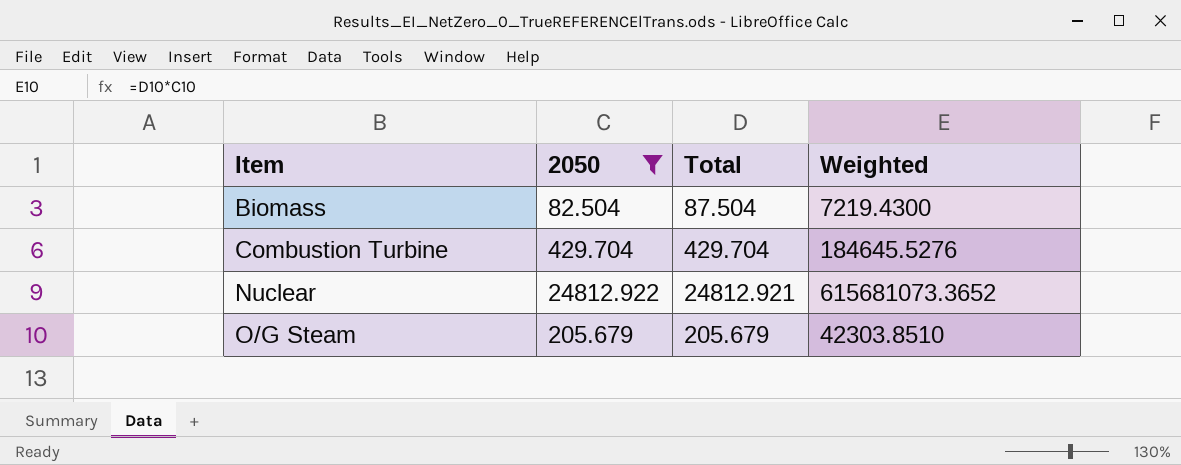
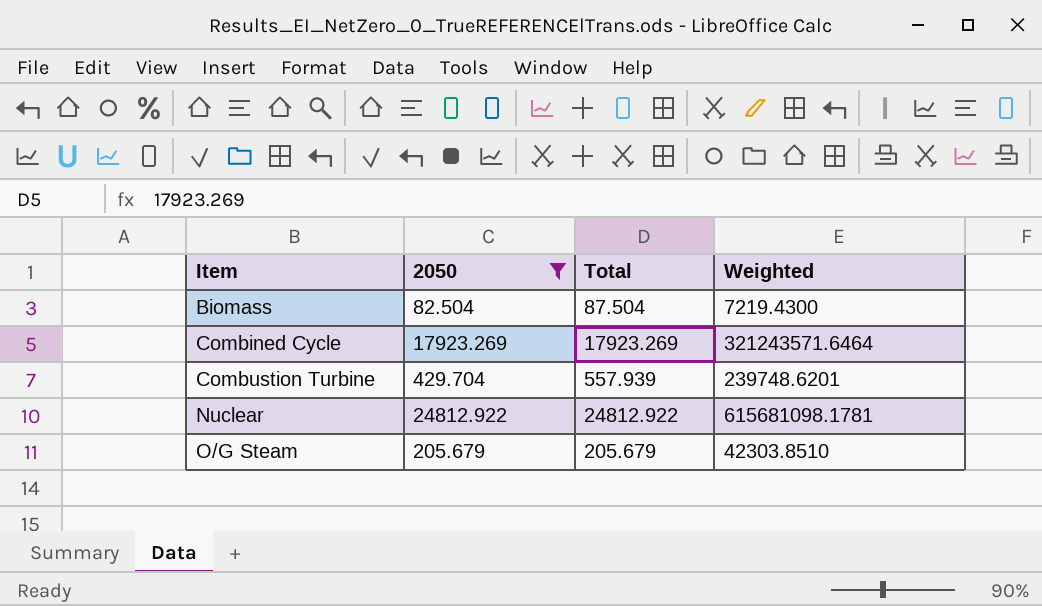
row Combined Cycle: none -> 17923.269 | 17923.269 | 321243571.6464
Combustion Turbine | Total: 429.704 -> 557.939
Combustion Turbine | Weighted: 184645.5276 -> 239748.6201
Nuclear | Total: 24812.921 -> 24812.922
Nuclear | Weighted: 615681073.3652 -> 615681098.1781

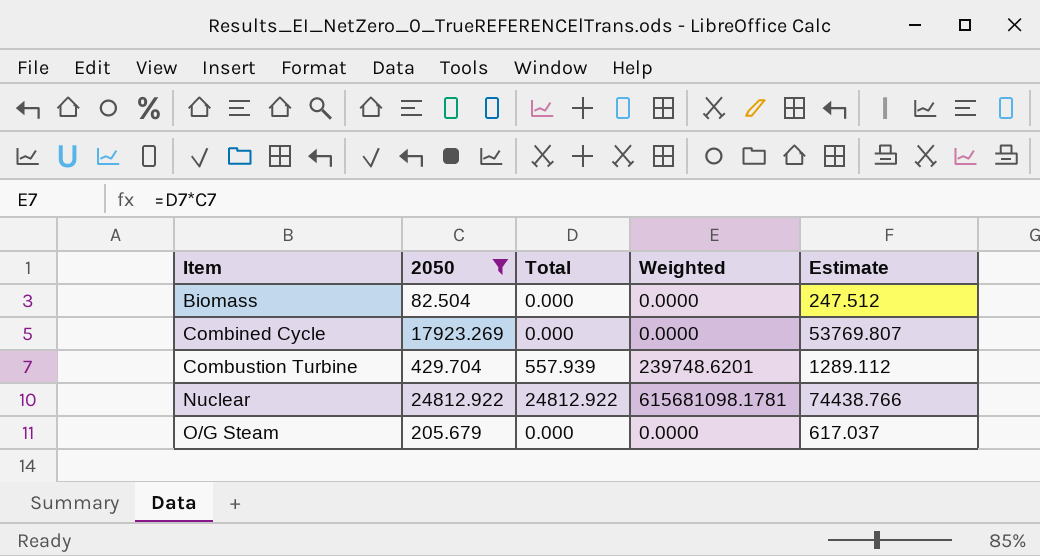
column Estimate | formula: none -> [2050] * 3
Biomass | Total: 87.504 -> 0.000
Biomass | Weighted: 7219.4300 -> 0.0000
Combined Cycle | Total: 17923.269 -> 0.000
Combined Cycle | Weighted: 321243571.6464 -> 0.0000
O/G Steam | Total: 205.679 -> 0.000
O/G Steam | Weighted: 42303.8510 -> 0.0000

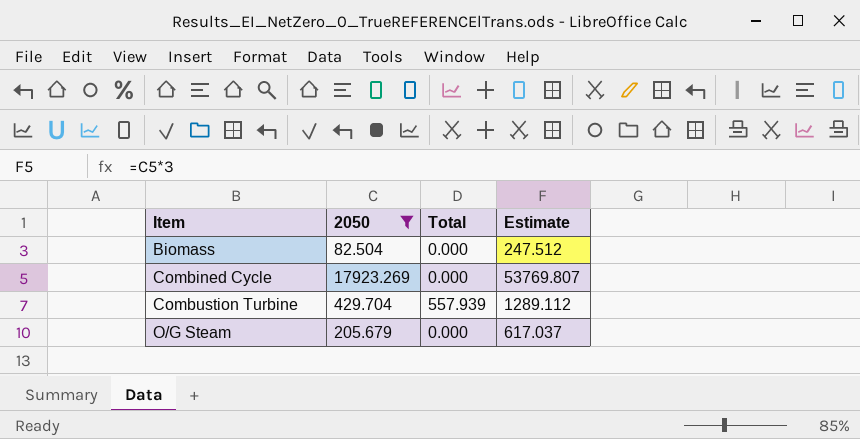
column Weighted | formula: [2050] * [Total] -> none
row Nuclear: 24812.922 | 24812.922 | 615681098.1781 | 74438.766 -> none

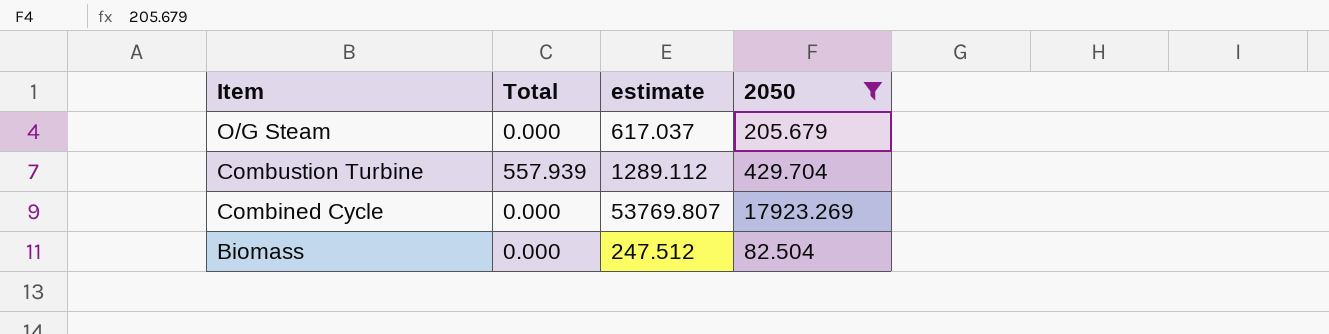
row order: Item ascending -> Item descending
column name: Estimate -> estimate
column 2050 | position: 2 -> 4

